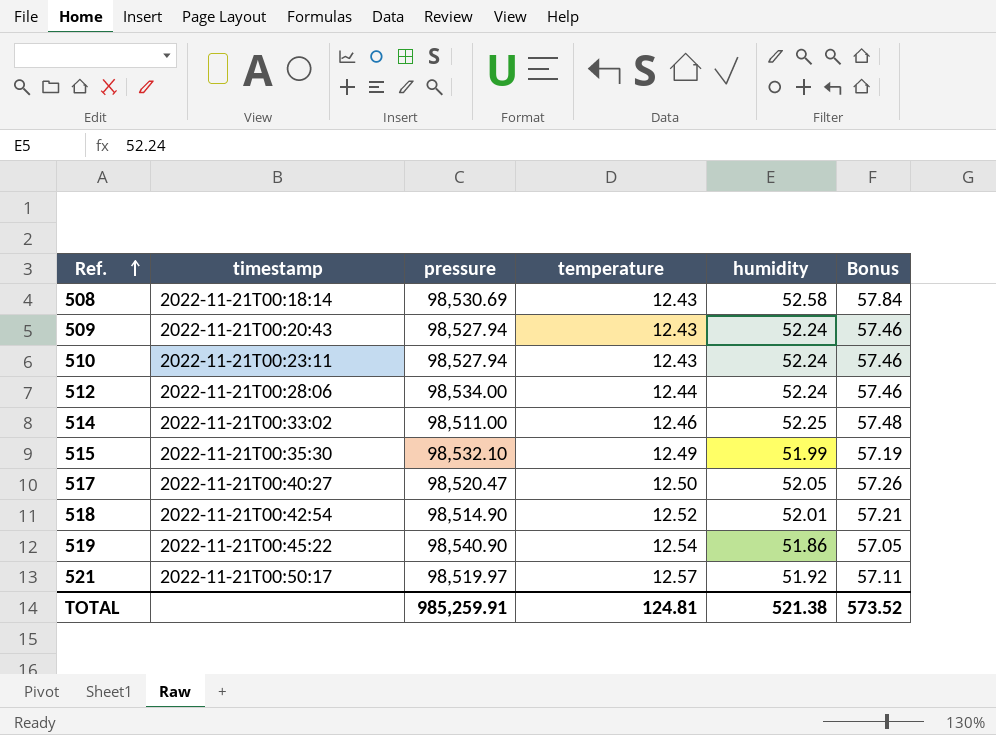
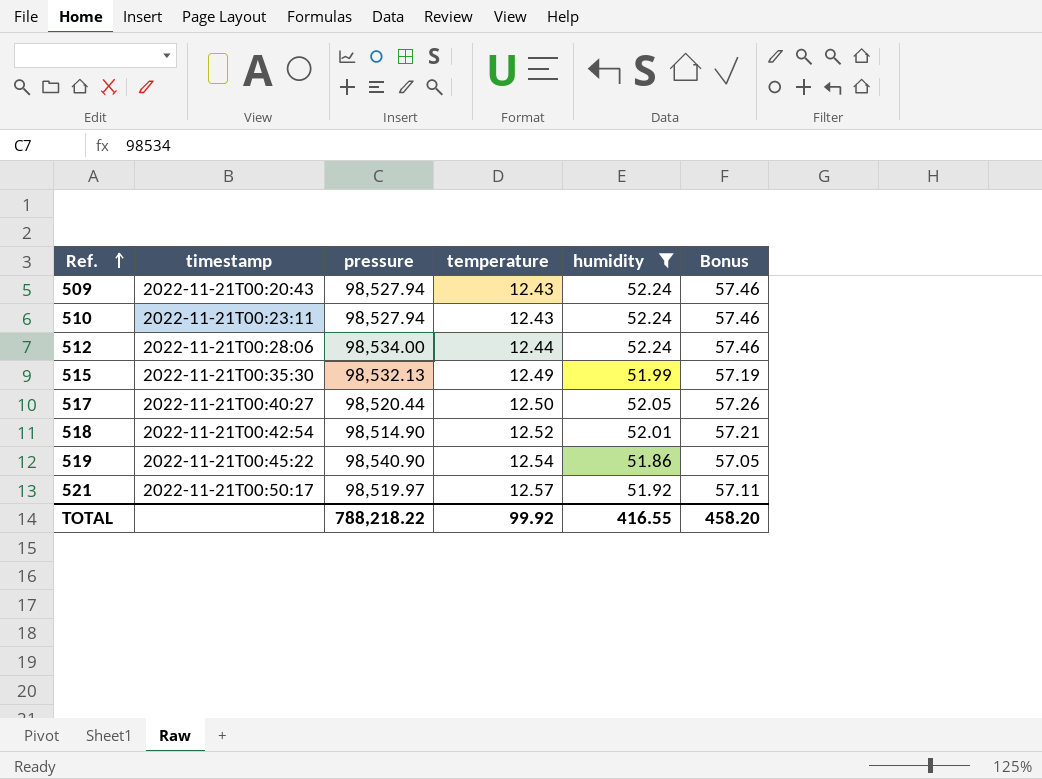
filter: none -> humidity <= 52.24
515 | pressure: 98,532.10 -> 98,532.13
517 | pressure: 98,520.47 -> 98,520.44
TOTAL | pressure: 985,259.91 -> 788,218.22
TOTAL | temperature: 124.81 -> 99.92
TOTAL | humidity: 521.38 -> 416.55
TOTAL | Bonus: 573.52 -> 458.20

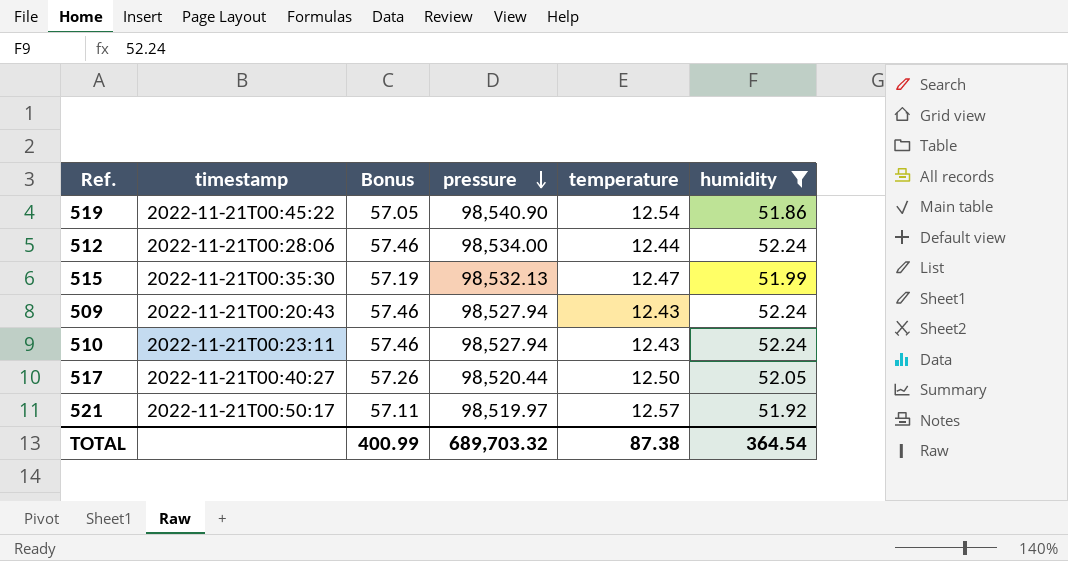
row order: Ref. ascending -> pressure descending
column Bonus | position: 6 -> 3
row 518: 2022-11-21T00:42:54 | 98,514.90 | 12.52 | 52.01 | 57.21 -> none
515 | temperature: 12.49 -> 12.47
TOTAL | Bonus: 458.20 -> 400.99
TOTAL | pressure: 788,218.22 -> 689,703.32
TOTAL | temperature: 99.92 -> 87.38
TOTAL | humidity: 416.55 -> 364.54

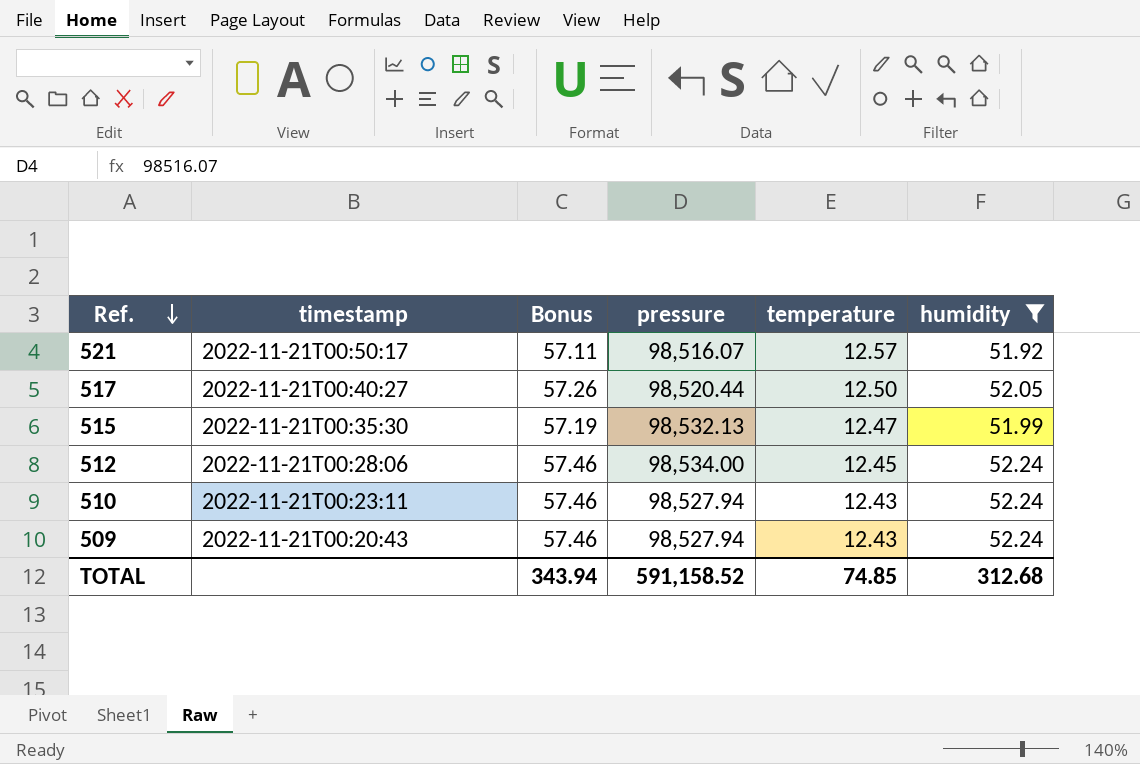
row order: pressure descending -> Ref. descending
row 519: 2022-11-21T00:45:22 | 57.05 | 98,540.90 | 12.54 | 51.86 -> none
521 | pressure: 98,519.97 -> 98,516.07
512 | temperature: 12.44 -> 12.45
TOTAL | Bonus: 400.99 -> 343.94
TOTAL | pressure: 689,703.32 -> 591,158.52
TOTAL | temperature: 87.38 -> 74.85
TOTAL | humidity: 364.54 -> 312.68

